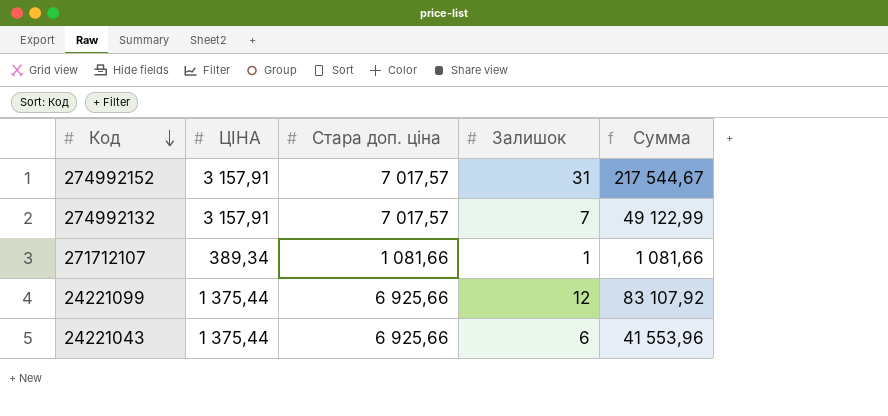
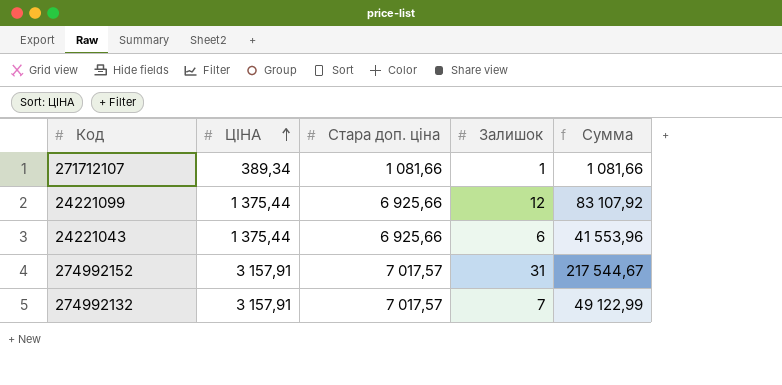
row order: Код descending -> ЦІНА ascending

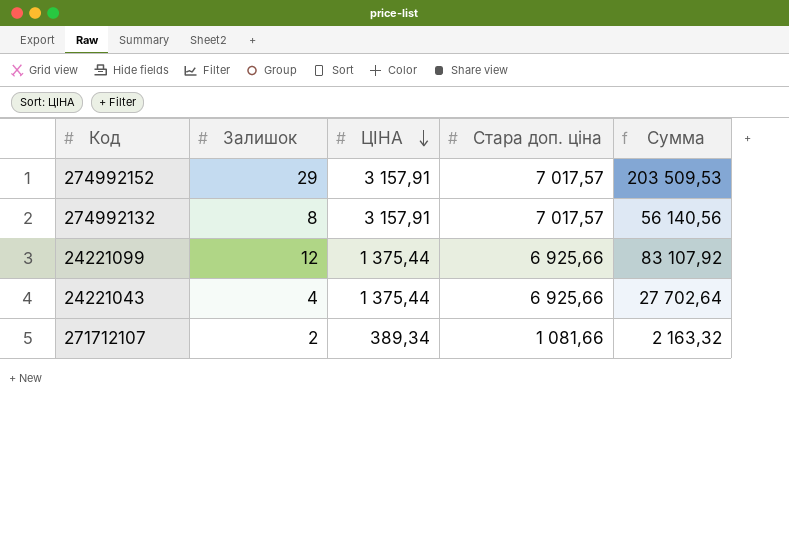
row order: ЦІНА ascending -> ЦІНА descending
column Залишок | position: 4 -> 2
274992152 | Залишок: 31 -> 29
274992152 | Сумма: 217 544,67 -> 203 509,53
274992132 | Залишок: 7 -> 8
274992132 | Сумма: 49 122,99 -> 56 140,56
24221043 | Залишок: 6 -> 4
24221043 | Сумма: 41 553,96 -> 27 702,64
271712107 | Залишок: 1 -> 2
271712107 | Сумма: 1 081,66 -> 2 163,32

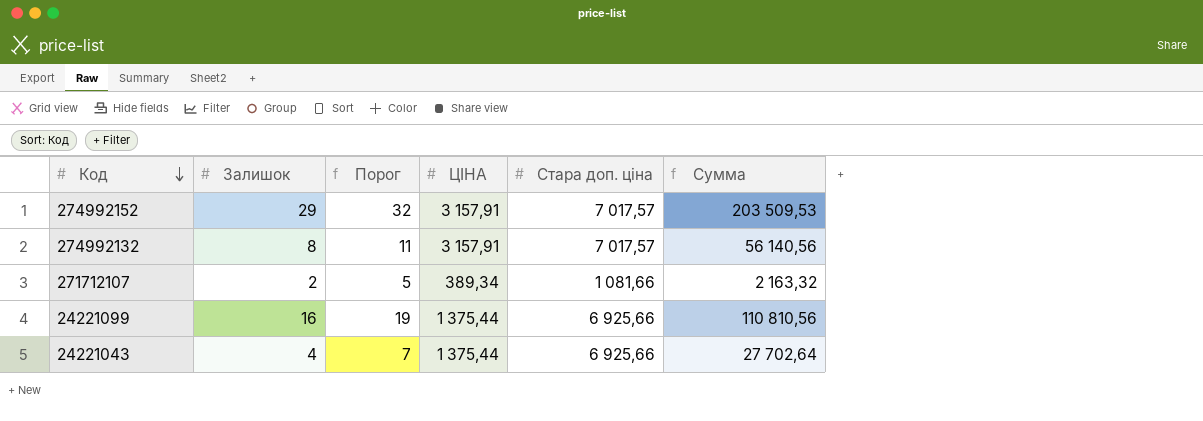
row order: ЦІНА descending -> Код descending
column Порог | formula: none -> [Залишок] + 3
24221099 | Залишок: 12 -> 16
24221099 | Сумма: 83 107,92 -> 110 810,56

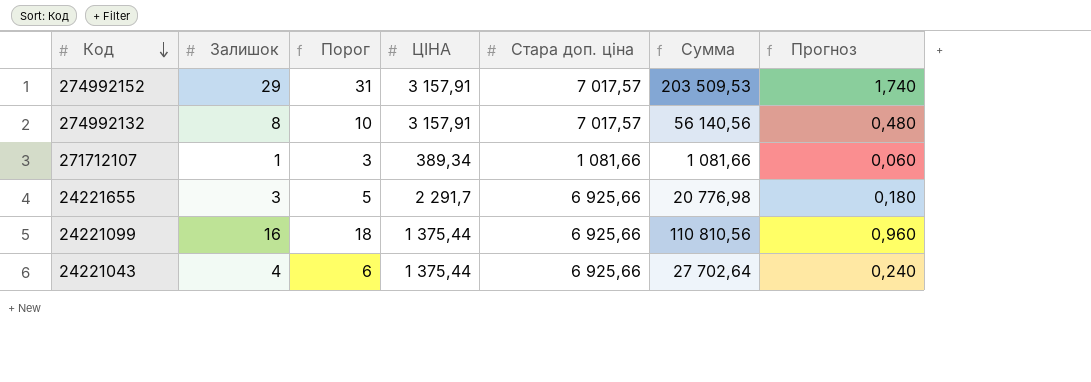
column Порог | formula: [Залишок] + 3 -> [Залишок] + 2
column Прогноз | formula: none -> [Залишок] * 0,06
271712107 | Залишок: 2 -> 1
271712107 | Сумма: 2 163,32 -> 1 081,66
row 24221655: none -> 3 | 5 | 2 291,7 | 6 925,66 | 20 776,98 | 0,180

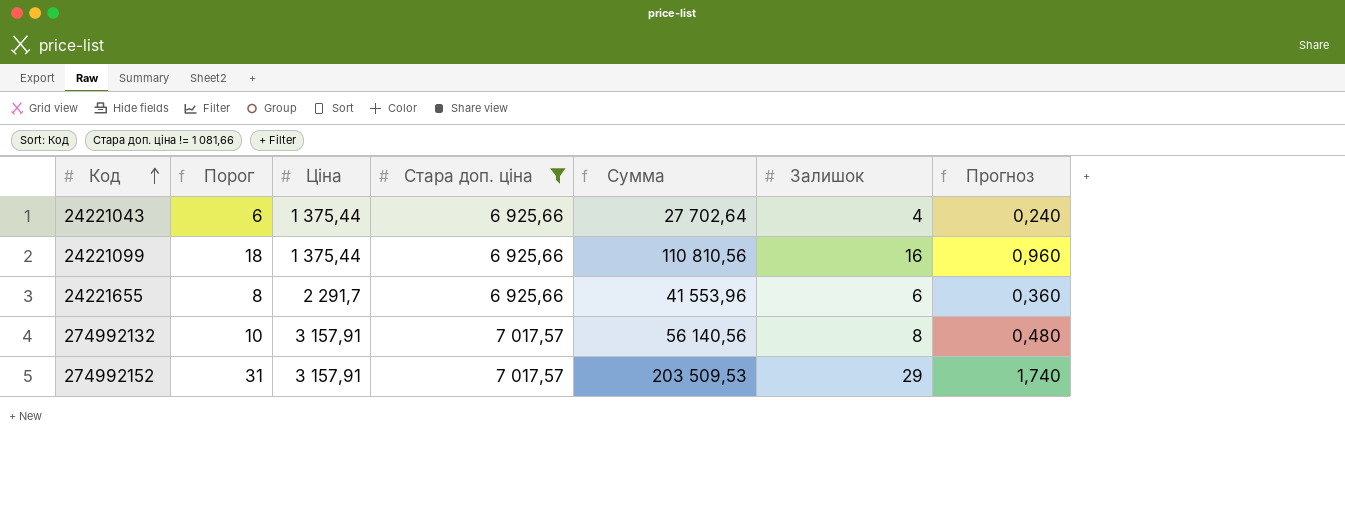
filter: none -> Стара доп. ціна != 1 081,66
row order: Код descending -> Код ascending
column name: ЦІНА -> Ціна
column Залишок | position: 2 -> 6
24221655 | Порог: 5 -> 8
24221655 | Сумма: 20 776,98 -> 41 553,96
24221655 | Залишок: 3 -> 6
24221655 | Прогноз: 0,180 -> 0,360

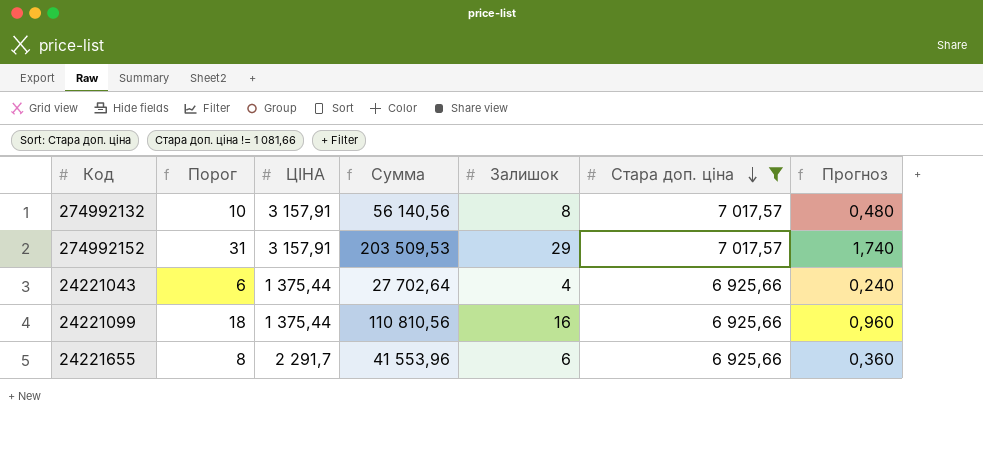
row order: Код ascending -> Стара доп. ціна descending
column name: Ціна -> ЦІНА
column Стара доп. ціна | position: 4 -> 6

